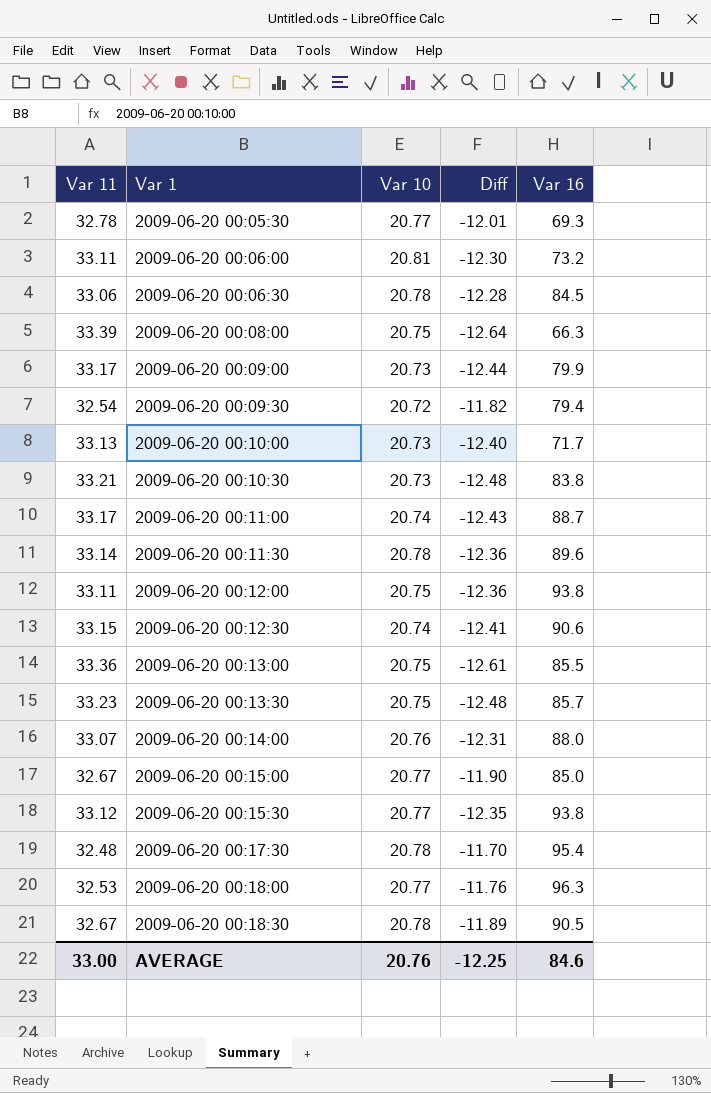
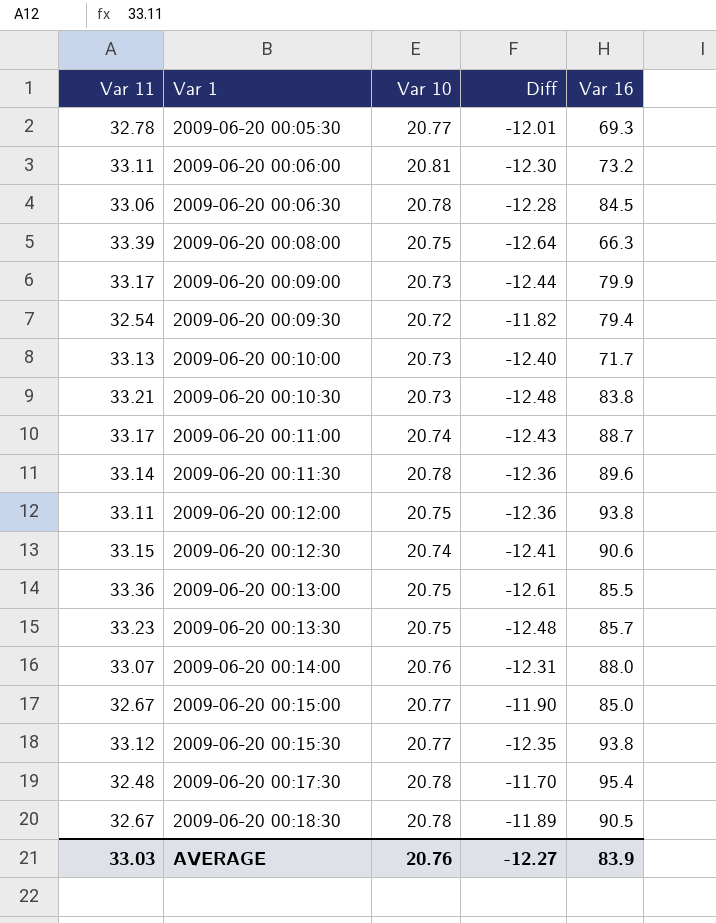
row 2009-06-20 00:18:00: 32.53 | 20.77 | -11.76 | 96.3 -> none
AVERAGE | Var 11: 33.00 -> 33.03
AVERAGE | Diff: -12.25 -> -12.27
AVERAGE | Var 16: 84.6 -> 83.9

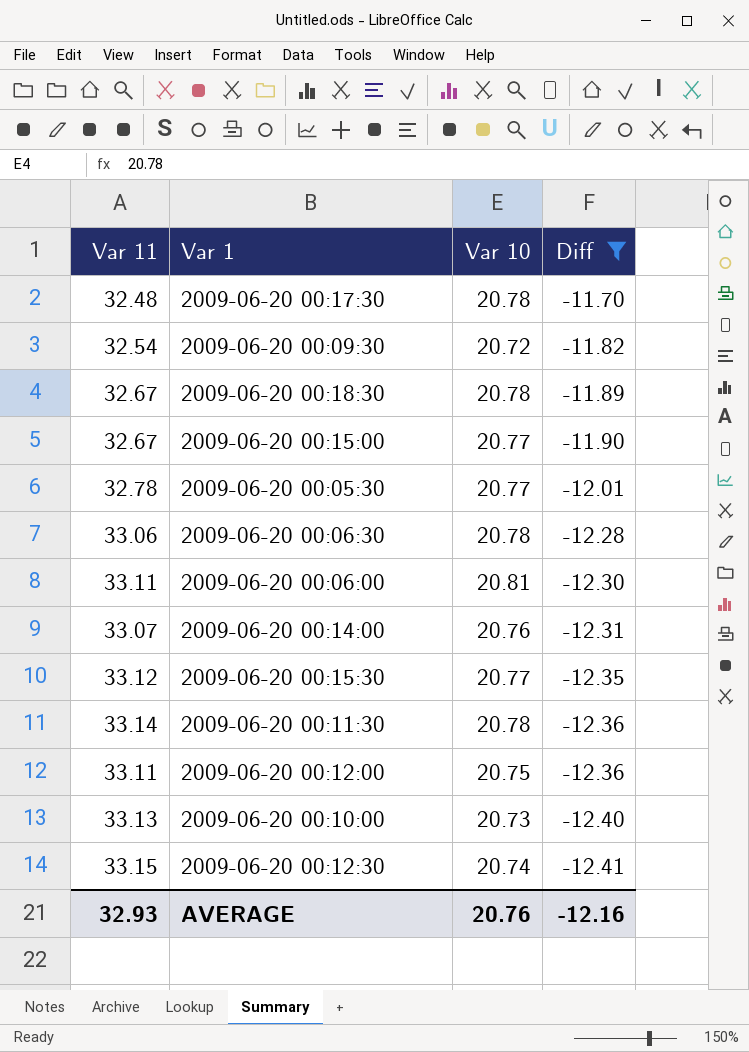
filter: none -> Diff >= -12.41
row order: Var 1 ascending -> Diff descending
column Var 16 | position: 5 -> none
AVERAGE | Var 11: 33.03 -> 32.93
AVERAGE | Diff: -12.27 -> -12.16

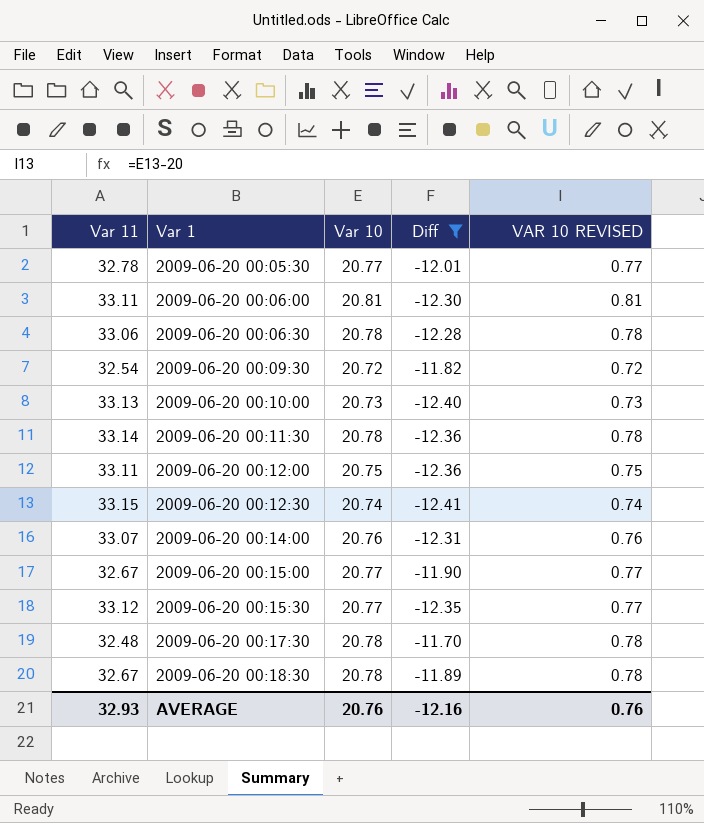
row order: Diff descending -> Var 1 ascending
column VAR 10 REVISED | formula: none -> [Var 10] - 20

